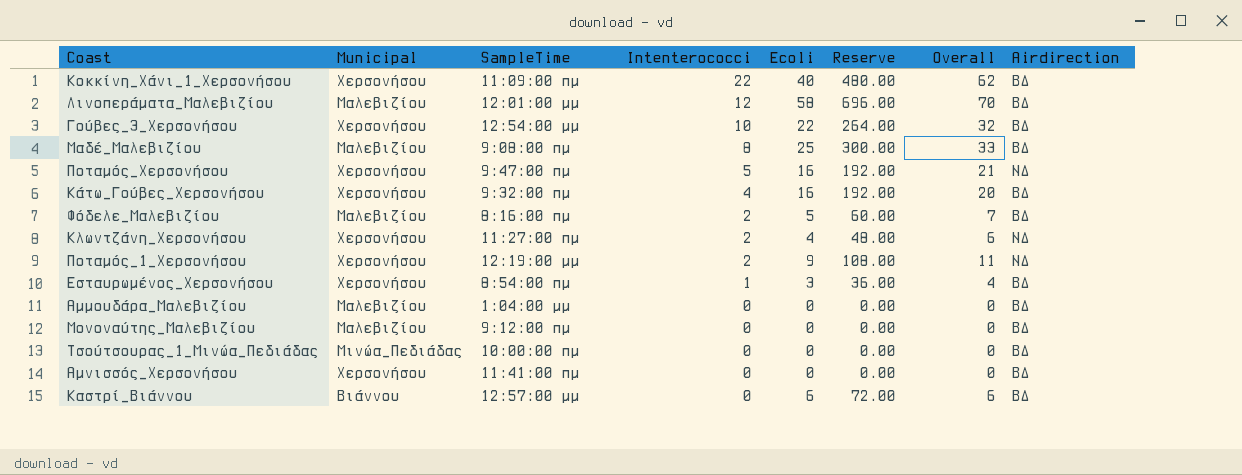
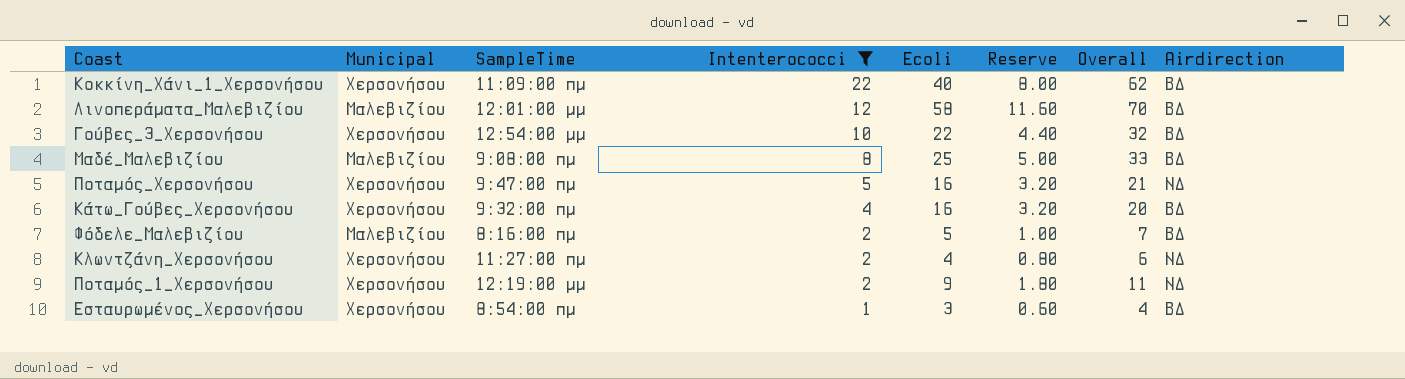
filter: none -> Intenterococci != 0
column Reserve | formula: [Ecoli] * 12 -> [Ecoli] * 0.2

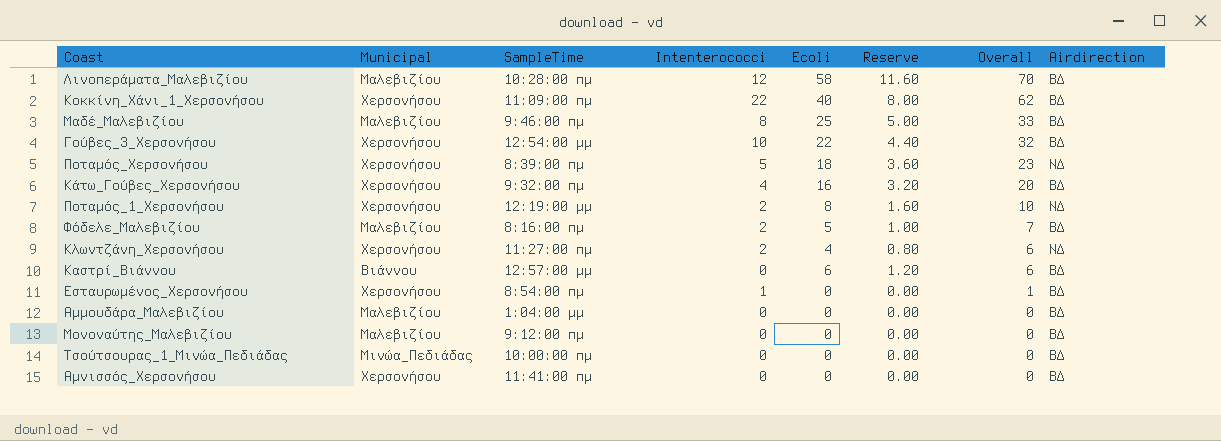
filter: Intenterococci != 0 -> none
row order: Intenterococci descending -> Overall descending
Λινοπεράματα_Μαλεβιζίου | SampleTime: 12:01:00 μμ -> 10:28:00 πμ
Μαδέ_Μαλεβιζίου | SampleTime: 9:08:00 πμ -> 9:46:00 πμ
Ποταμός_Χερσονήσου | SampleTime: 9:47:00 πμ -> 8:39:00 πμ
Ποταμός_Χερσονήσου | Ecoli: 16 -> 18
Ποταμός_Χερσονήσου | Reserve: 3.20 -> 3.60
Ποταμός_Χερσονήσου | Overall: 21 -> 23
Ποταμός_1_Χερσονήσου | Ecoli: 9 -> 8
Ποταμός_1_Χερσονήσου | Reserve: 1.80 -> 1.60
Ποταμός_1_Χερσονήσου | Overall: 11 -> 10
Εσταυρωμένος_Χερσονήσου | Ecoli: 3 -> 0
Εσταυρωμένος_Χερσονήσου | Reserve: 0.60 -> 0.00
Εσταυρωμένος_Χερσονήσου | Overall: 4 -> 1

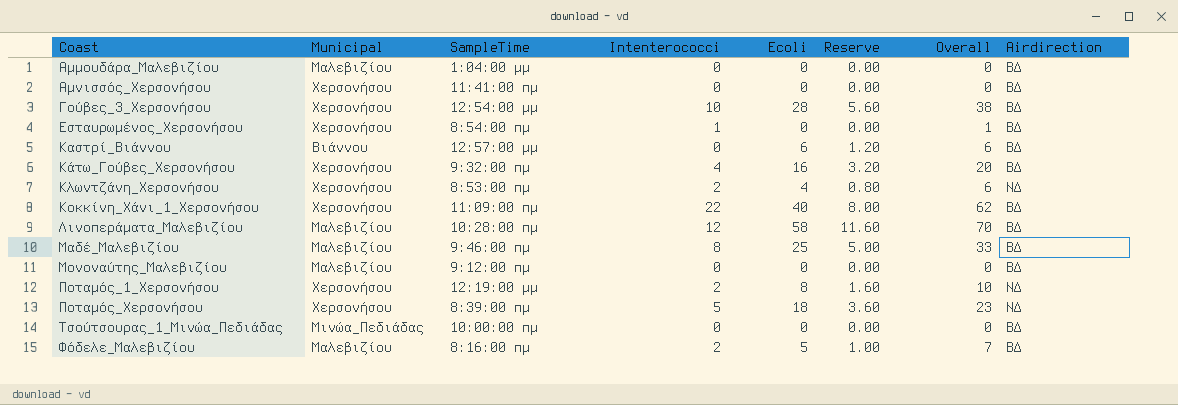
row order: Overall descending -> Coast ascending
Γούβες_3_Χερσονήσου | Ecoli: 22 -> 28
Γούβες_3_Χερσονήσου | Reserve: 4.40 -> 5.60
Γούβες_3_Χερσονήσου | Overall: 32 -> 38
Κλωντζάνη_Χερσονήσου | SampleTime: 11:27:00 πμ -> 8:53:00 πμ

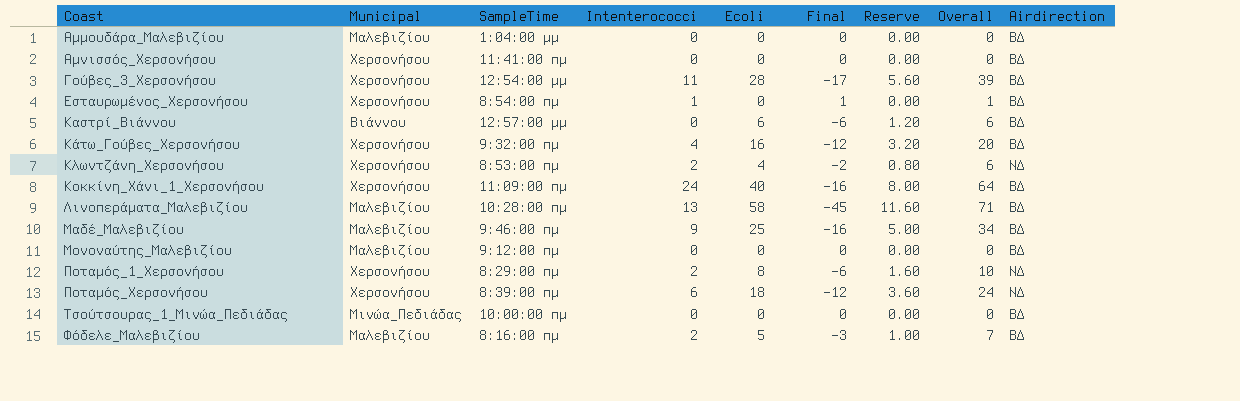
column Final | formula: none -> [Intenterococci] - [Ecoli]
Γούβες_3_Χερσονήσου | Intenterococci: 10 -> 11
Γούβες_3_Χερσονήσου | Overall: 38 -> 39
Κοκκίνη_Χάνι_1_Χερσονήσου | Intenterococci: 22 -> 24
Κοκκίνη_Χάνι_1_Χερσονήσου | Overall: 62 -> 64
Λινοπεράματα_Μαλεβιζίου | Intenterococci: 12 -> 13
Λινοπεράματα_Μαλεβιζίου | Overall: 70 -> 71
Μαδέ_Μαλεβιζίου | Intenterococci: 8 -> 9
Μαδέ_Μαλεβιζίου | Overall: 33 -> 34
Ποταμός_1_Χερσονήσου | SampleTime: 12:19:00 μμ -> 8:29:00 πμ
Ποταμός_Χερσονήσου | Intenterococci: 5 -> 6
Ποταμός_Χερσονήσου | Overall: 23 -> 24

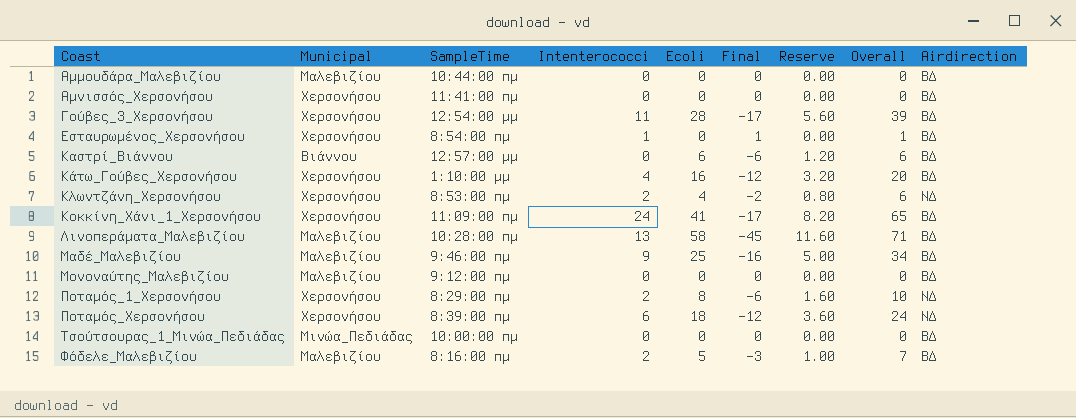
Αμμουδάρα_Μαλεβιζίου | SampleTime: 1:04:00 μμ -> 10:44:00 πμ
Κάτω_Γούβες_Χερσονήσου | SampleTime: 9:32:00 πμ -> 1:10:00 μμ
Κοκκίνη_Χάνι_1_Χερσονήσου | Ecoli: 40 -> 41
Κοκκίνη_Χάνι_1_Χερσονήσου | Final: -16 -> -17
Κοκκίνη_Χάνι_1_Χερσονήσου | Reserve: 8.00 -> 8.20
Κοκκίνη_Χάνι_1_Χερσονήσου | Overall: 64 -> 65

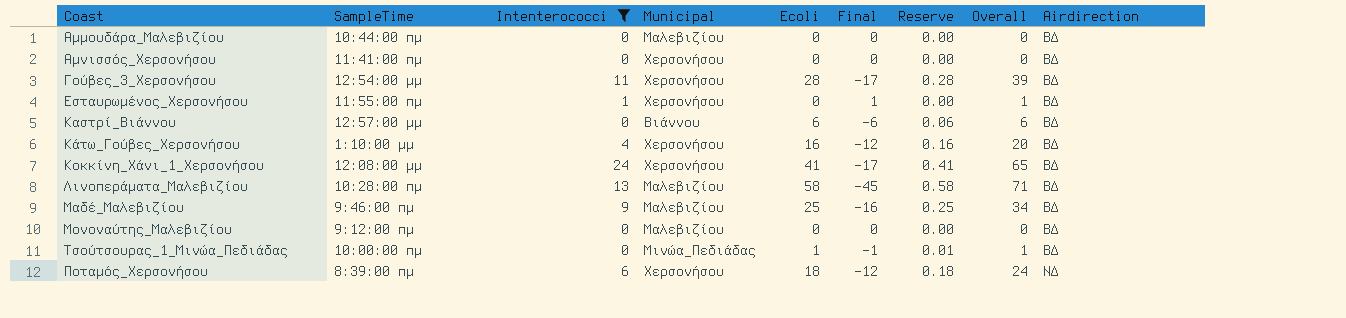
filter: none -> Intenterococci != 2
row order: Coast ascending -> Airdirection ascending
column Municipal | position: 2 -> 4
column Reserve | formula: [Ecoli] * 0.2 -> [Ecoli] * 0.01
Εσταυρωμένος_Χερσονήσου | SampleTime: 8:54:00 πμ -> 11:55:00 πμ
Κοκκίνη_Χάνι_1_Χερσονήσου | SampleTime: 11:09:00 πμ -> 12:08:00 μμ
Τσούτσουρας_1_Μινώα_Πεδιάδας | Ecoli: 0 -> 1
Τσούτσουρας_1_Μινώα_Πεδιάδας | Final: 0 -> -1
Τσούτσουρας_1_Μινώα_Πεδιάδας | Overall: 0 -> 1

